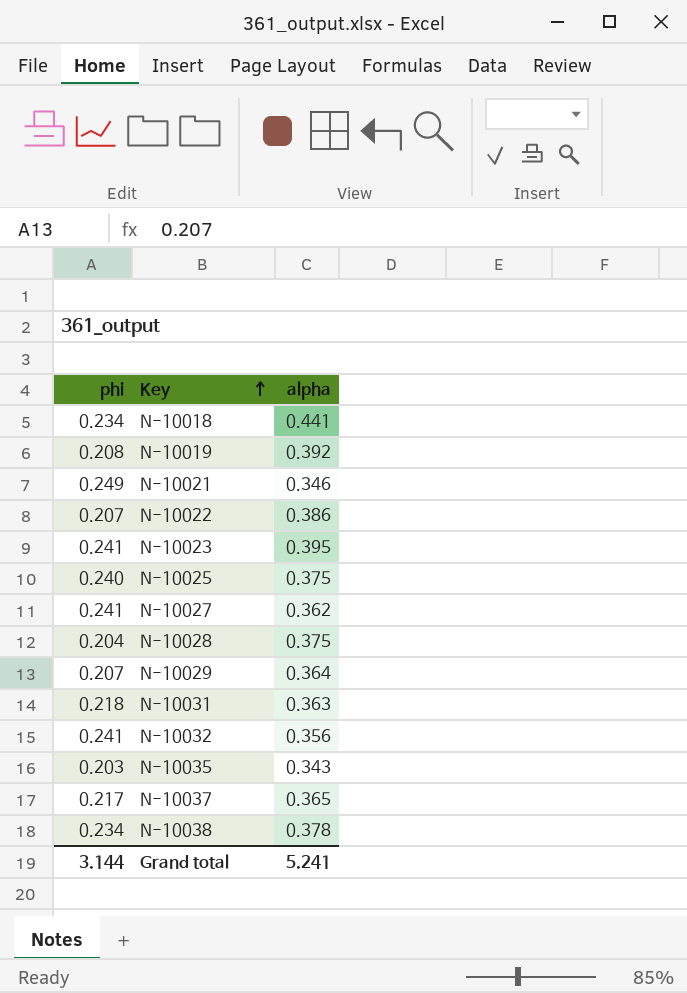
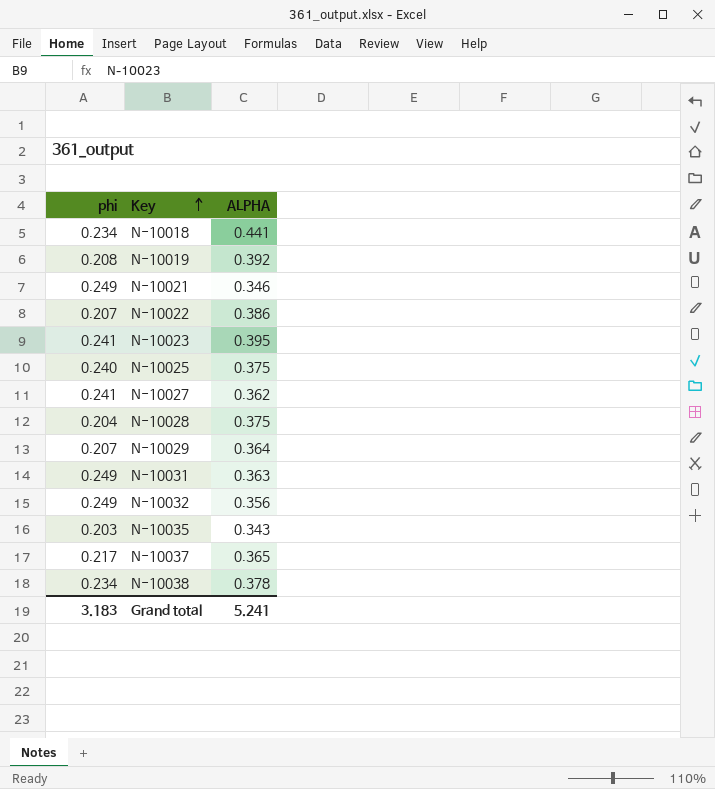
column name: alpha -> ALPHA
N-10031 | phi: 0.218 -> 0.249
N-10032 | phi: 0.241 -> 0.249
Grand total | phi: 3.144 -> 3.183

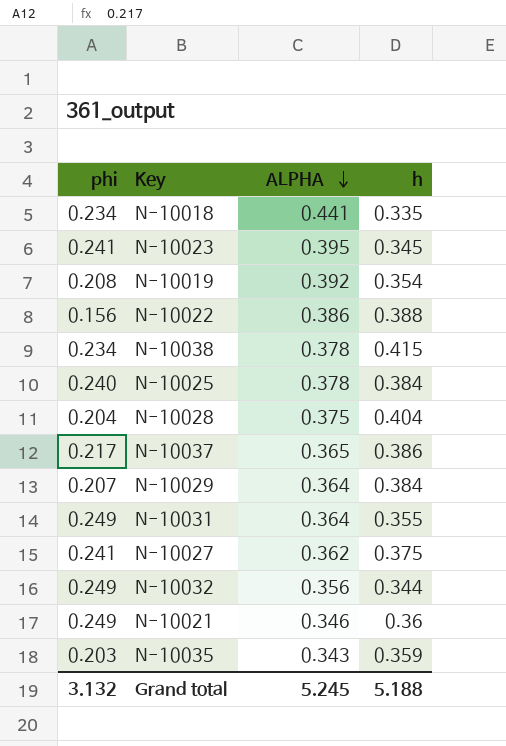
row order: Key ascending -> ALPHA descending
column h | position: none -> 4
N-10022 | phi: 0.207 -> 0.156
N-10025 | ALPHA: 0.375 -> 0.378
N-10031 | ALPHA: 0.363 -> 0.364
Grand total | phi: 3.183 -> 3.132
Grand total | ALPHA: 5.241 -> 5.245

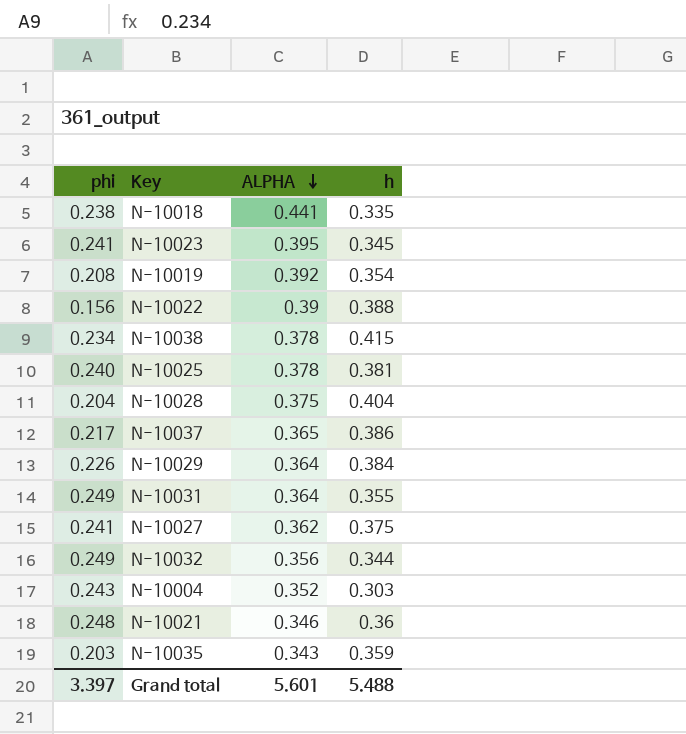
N-10018 | phi: 0.234 -> 0.238
N-10022 | ALPHA: 0.386 -> 0.39
N-10025 | h: 0.384 -> 0.381
N-10029 | phi: 0.207 -> 0.226
row N-10004: none -> 0.243 | 0.352 | 0.303
N-10021 | phi: 0.249 -> 0.248
Grand total | phi: 3.132 -> 3.397
Grand total | ALPHA: 5.245 -> 5.601
Grand total | h: 5.188 -> 5.488

